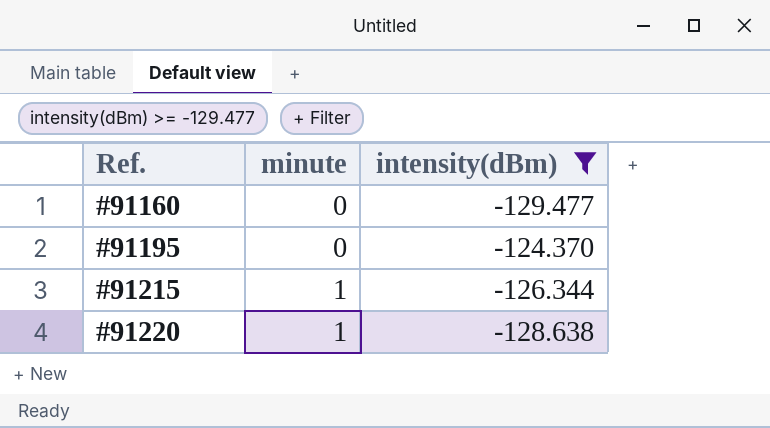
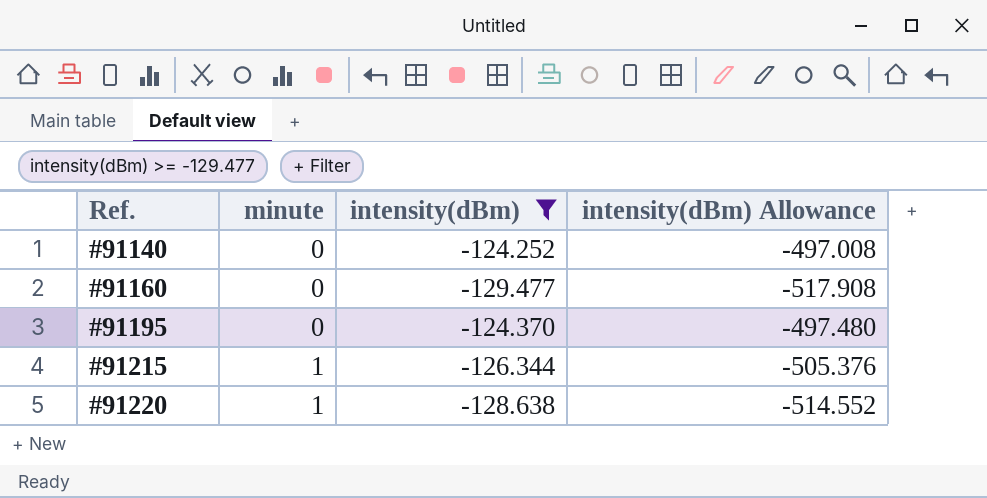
column intensity(dBm) Allowance | formula: none -> [intensity(dBm)] * 4
row #91140: none -> 0 | -124.252 | -497.008

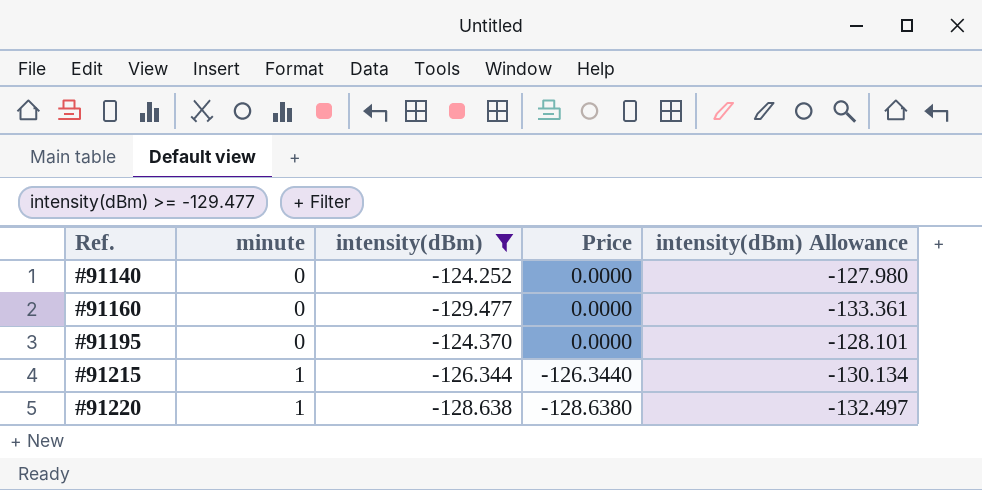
column Price | formula: none -> [minute] * [intensity(dBm)]
column intensity(dBm) Allowance | formula: [intensity(dBm)] * 4 -> [intensity(dBm)] * 1.03

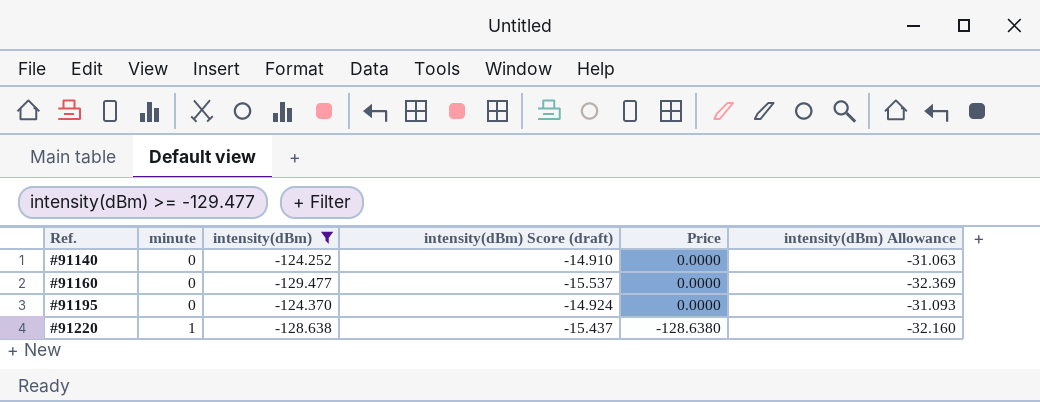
column intensity(dBm) Score (draft) | formula: none -> [intensity(dBm)] * 0.12
column intensity(dBm) Allowance | formula: [intensity(dBm)] * 1.03 -> [intensity(dBm)] * 0.25
row #91215: 1 | -126.344 | -126.3440 | -130.134 -> none

